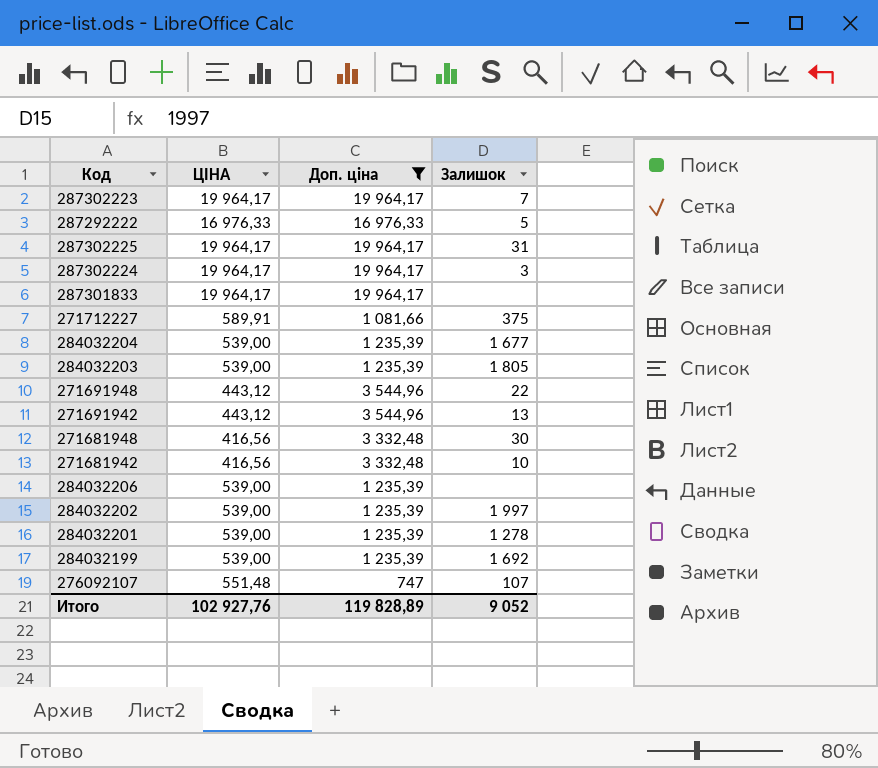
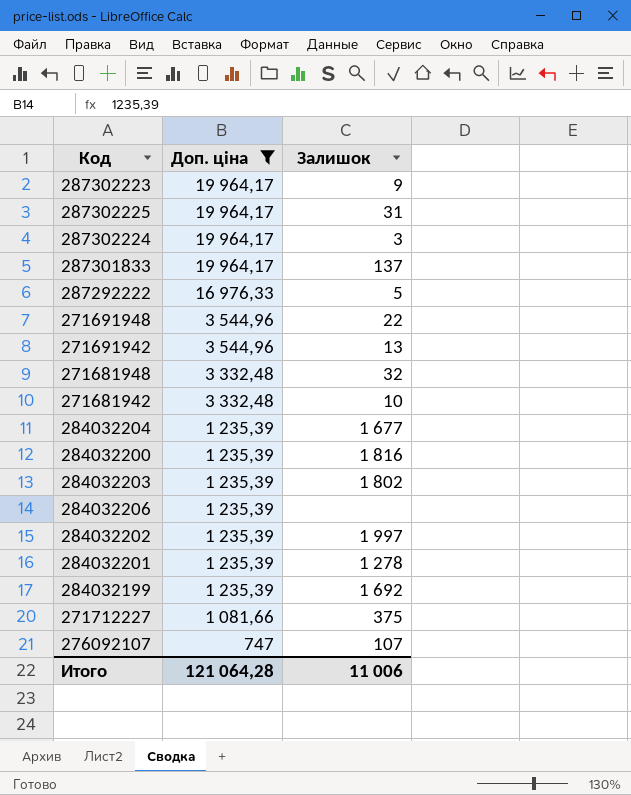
row order: none -> Доп. ціна descending
column ЦІНА | position: 2 -> none
287302223 | Залишок: 7 -> 9
287301833 | Залишок: none -> 137
271681948 | Залишок: 30 -> 32
row 284032200: none -> 1 235,39 | 1 816
284032203 | Залишок: 1 805 -> 1 802
Итого | Доп. ціна: 119 828,89 -> 121 064,28
Итого | Залишок: 9 052 -> 11 006

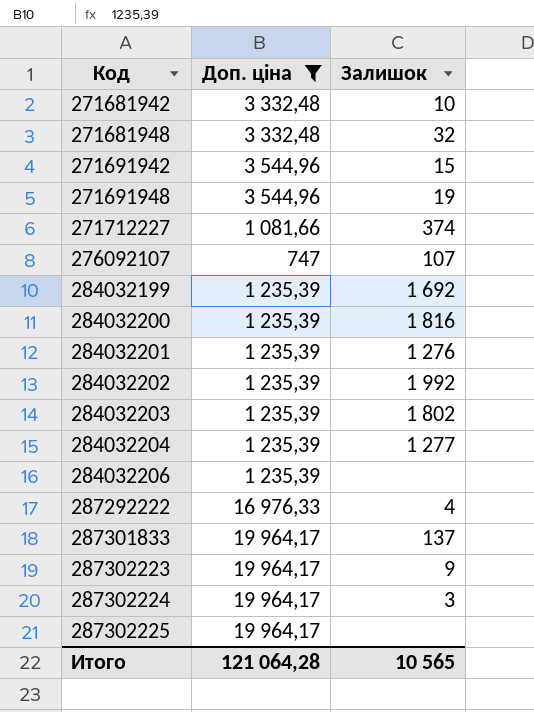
row order: Доп. ціна descending -> Код ascending
271691942 | Залишок: 13 -> 15
271691948 | Залишок: 22 -> 19
271712227 | Залишок: 375 -> 374
284032201 | Залишок: 1 278 -> 1 276
284032202 | Залишок: 1 997 -> 1 992
284032204 | Залишок: 1 677 -> 1 277
287292222 | Залишок: 5 -> 4
287302225 | Залишок: 31 -> none
Итого | Залишок: 11 006 -> 10 565

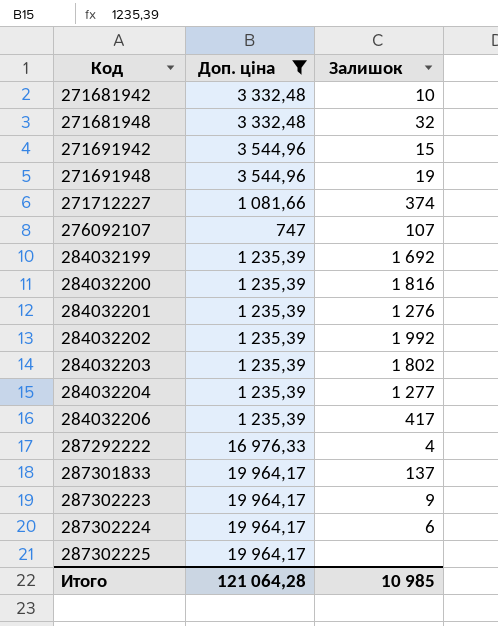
284032206 | Залишок: none -> 417
287302224 | Залишок: 3 -> 6
Итого | Залишок: 10 565 -> 10 985

